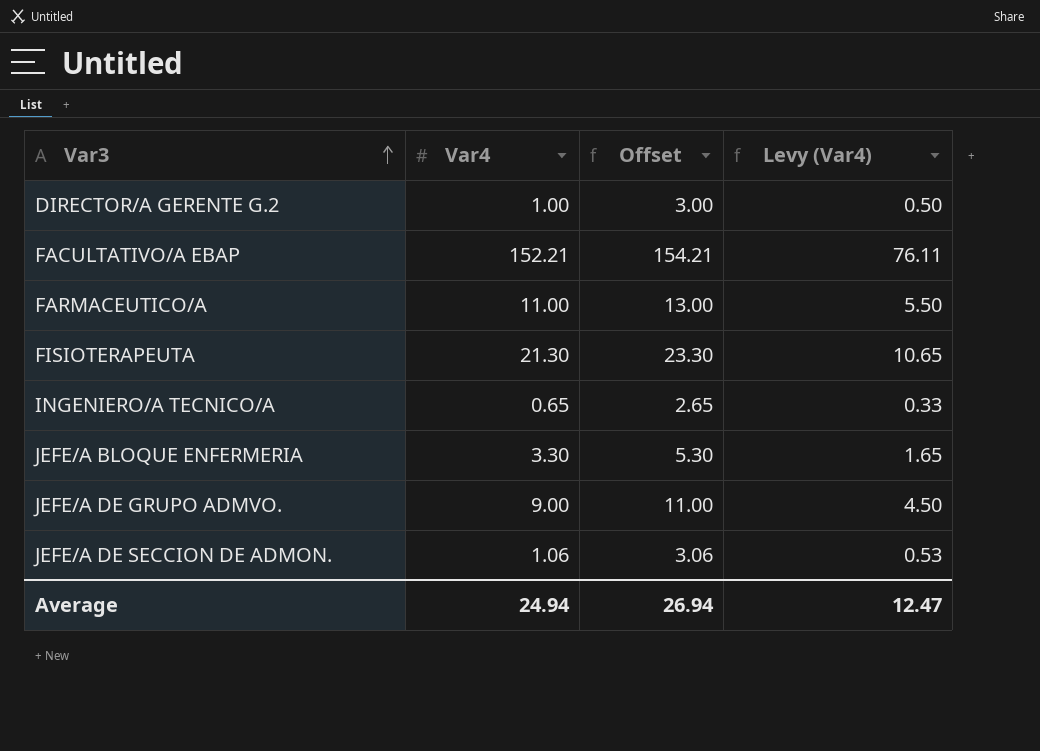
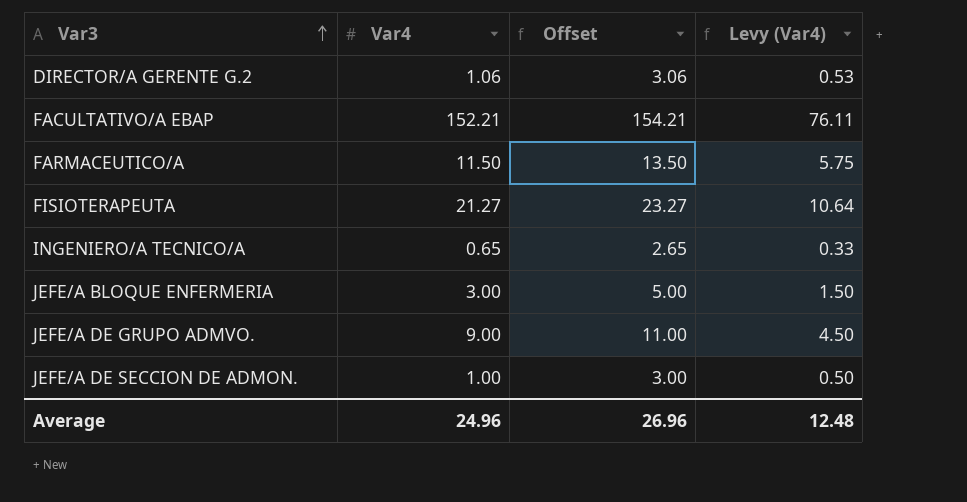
DIRECTOR/A GERENTE G.2 | Var4: 1.00 -> 1.06
DIRECTOR/A GERENTE G.2 | Offset: 3.00 -> 3.06
DIRECTOR/A GERENTE G.2 | Levy (Var4): 0.50 -> 0.53
FARMACEUTICO/A | Var4: 11.00 -> 11.50
FARMACEUTICO/A | Offset: 13.00 -> 13.50
FARMACEUTICO/A | Levy (Var4): 5.50 -> 5.75
FISIOTERAPEUTA | Var4: 21.30 -> 21.27
FISIOTERAPEUTA | Offset: 23.30 -> 23.27
FISIOTERAPEUTA | Levy (Var4): 10.65 -> 10.64
JEFE/A BLOQUE ENFERMERIA | Var4: 3.30 -> 3.00
JEFE/A BLOQUE ENFERMERIA | Offset: 5.30 -> 5.00
JEFE/A BLOQUE ENFERMERIA | Levy (Var4): 1.65 -> 1.50
JEFE/A DE SECCION DE ADMON. | Var4: 1.06 -> 1.00
JEFE/A DE SECCION DE ADMON. | Offset: 3.06 -> 3.00
JEFE/A DE SECCION DE ADMON. | Levy (Var4): 0.53 -> 0.50
Average | Var4: 24.94 -> 24.96
Average | Offset: 26.94 -> 26.96
Average | Levy (Var4): 12.47 -> 12.48

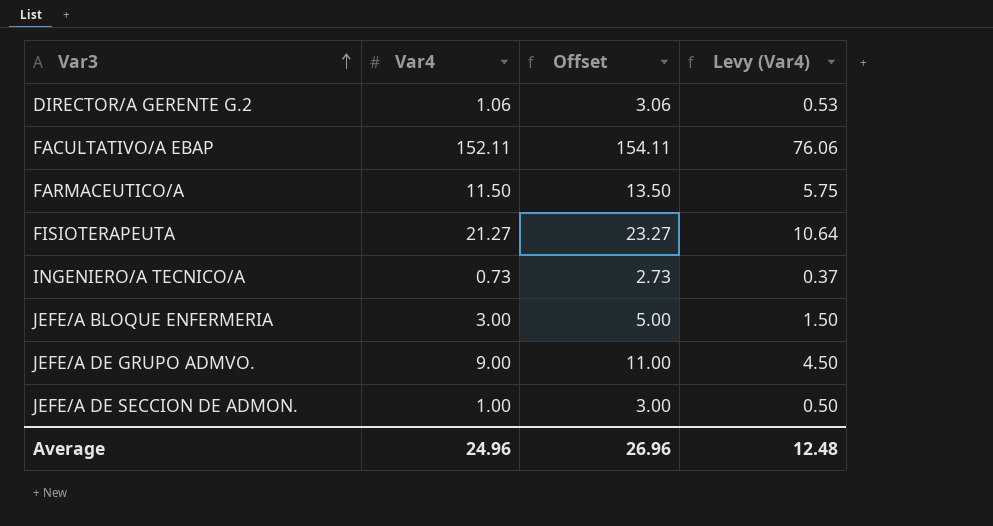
FACULTATIVO/A EBAP | Var4: 152.21 -> 152.11
FACULTATIVO/A EBAP | Offset: 154.21 -> 154.11
FACULTATIVO/A EBAP | Levy (Var4): 76.11 -> 76.06
INGENIERO/A TECNICO/A | Var4: 0.65 -> 0.73
INGENIERO/A TECNICO/A | Offset: 2.65 -> 2.73
INGENIERO/A TECNICO/A | Levy (Var4): 0.33 -> 0.37

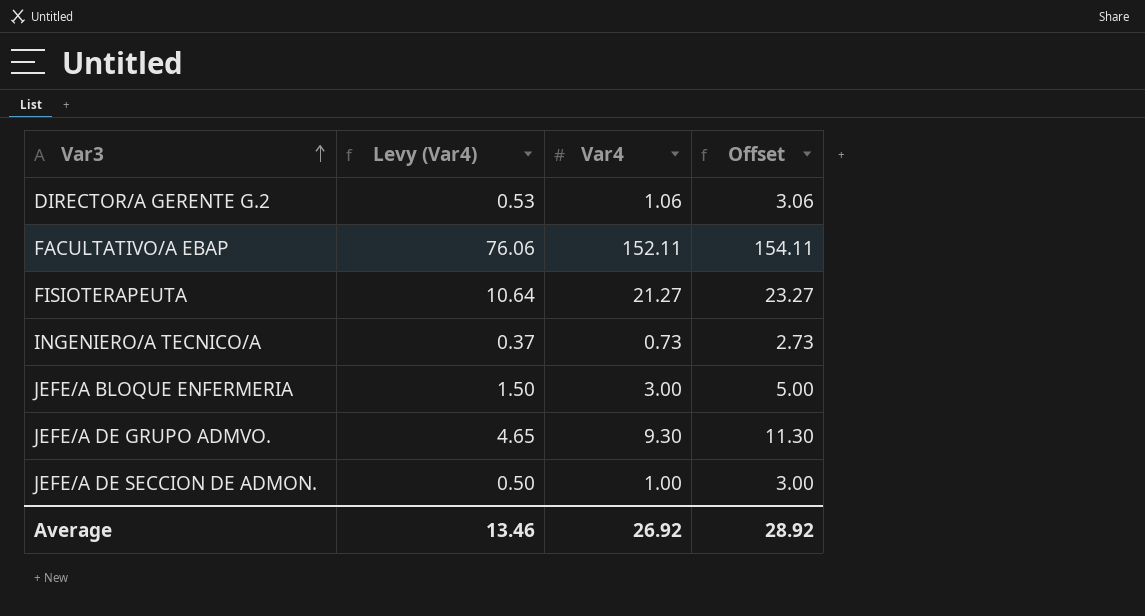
column Levy (Var4) | position: 4 -> 2
row FARMACEUTICO/A: 11.50 | 13.50 | 5.75 -> none
JEFE/A DE GRUPO ADMVO. | Levy (Var4): 4.50 -> 4.65
JEFE/A DE GRUPO ADMVO. | Var4: 9.00 -> 9.30
JEFE/A DE GRUPO ADMVO. | Offset: 11.00 -> 11.30
Average | Levy (Var4): 12.48 -> 13.46
Average | Var4: 24.96 -> 26.92
Average | Offset: 26.96 -> 28.92

